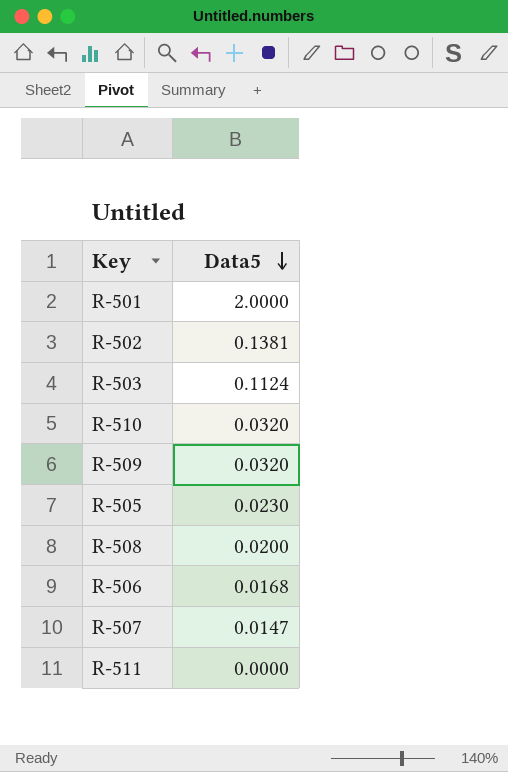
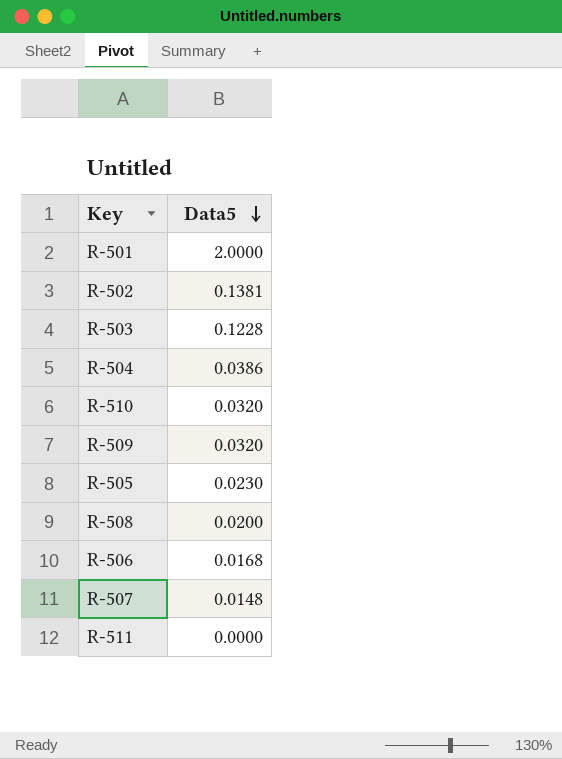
R-503 | Data5: 0.1124 -> 0.1228
row R-504: none -> 0.0386
R-507 | Data5: 0.0147 -> 0.0148

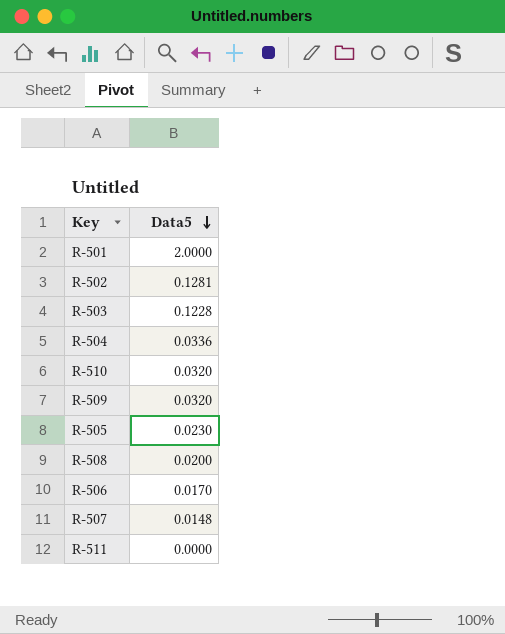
R-502 | Data5: 0.1381 -> 0.1281
R-504 | Data5: 0.0386 -> 0.0336
R-506 | Data5: 0.0168 -> 0.0170

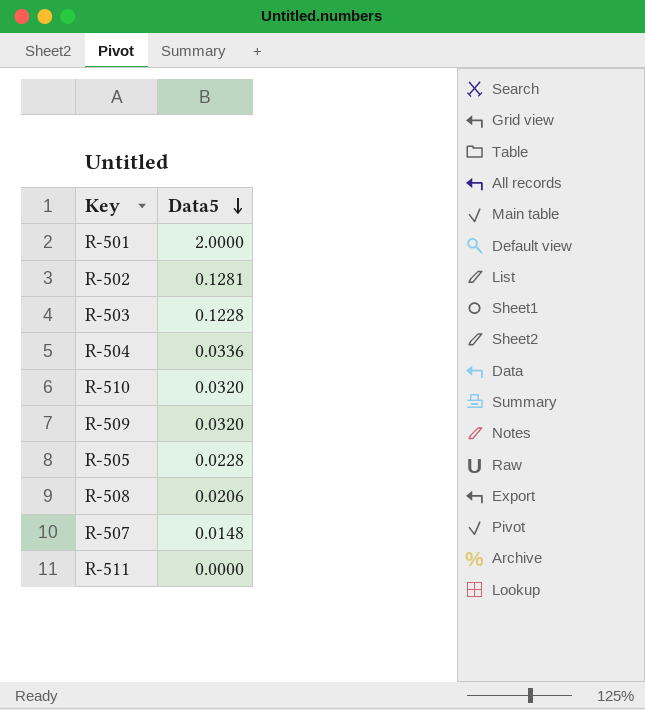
row R-506: 0.0170 -> none
R-505 | Data5: 0.0230 -> 0.0228
R-508 | Data5: 0.0200 -> 0.0206

